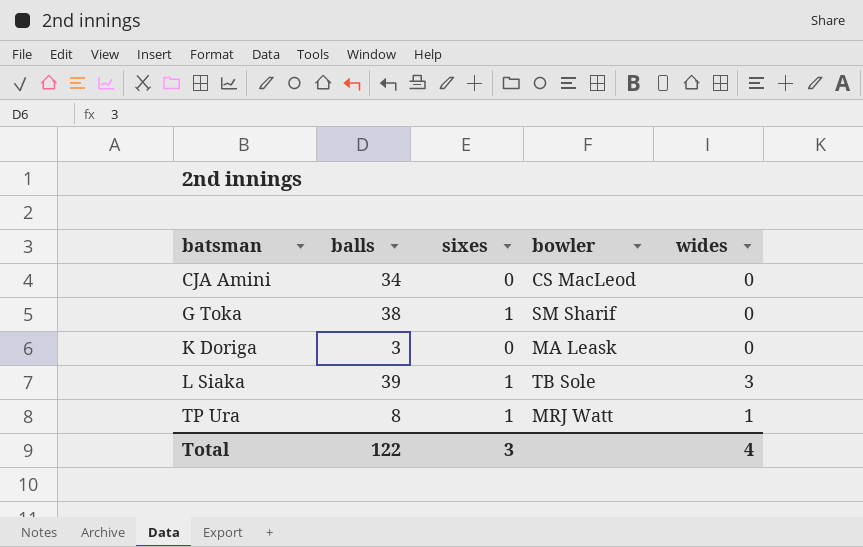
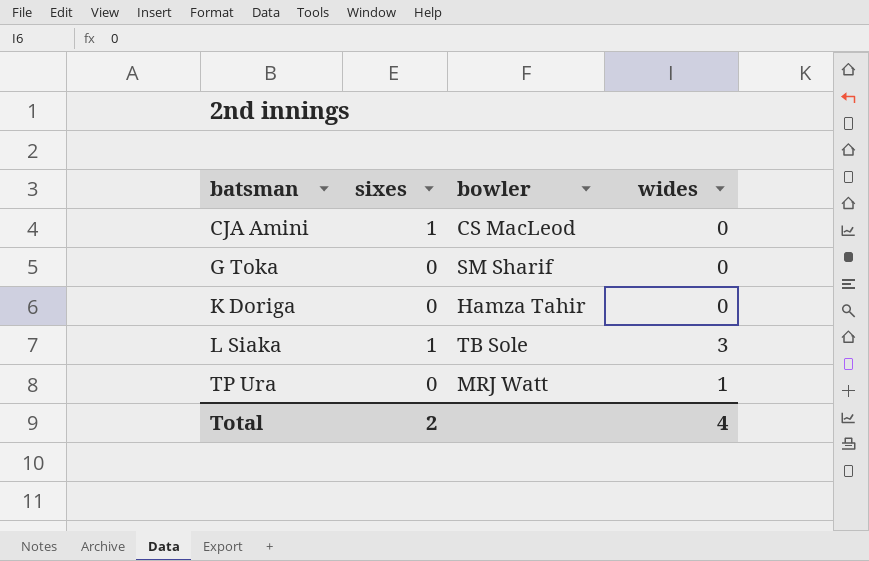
column balls | position: 2 -> none
CJA Amini | sixes: 0 -> 1
G Toka | sixes: 1 -> 0
K Doriga | bowler: MA Leask -> Hamza Tahir
TP Ura | sixes: 1 -> 0
Total | sixes: 3 -> 2

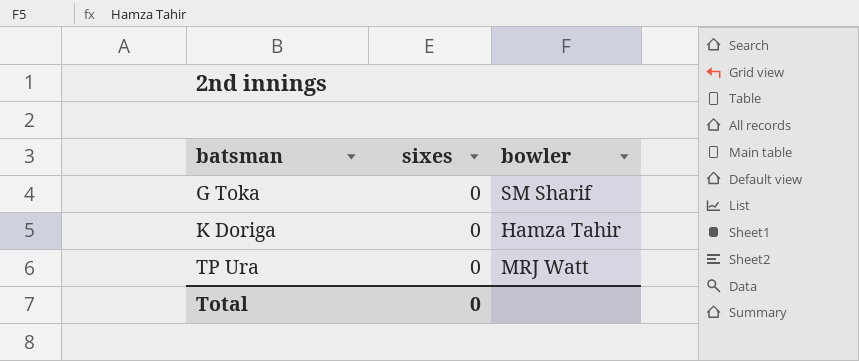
column wides | position: 4 -> none
row CJA Amini: 1 | CS MacLeod | 0 -> none
row L Siaka: 1 | TB Sole | 3 -> none
Total | sixes: 2 -> 0

